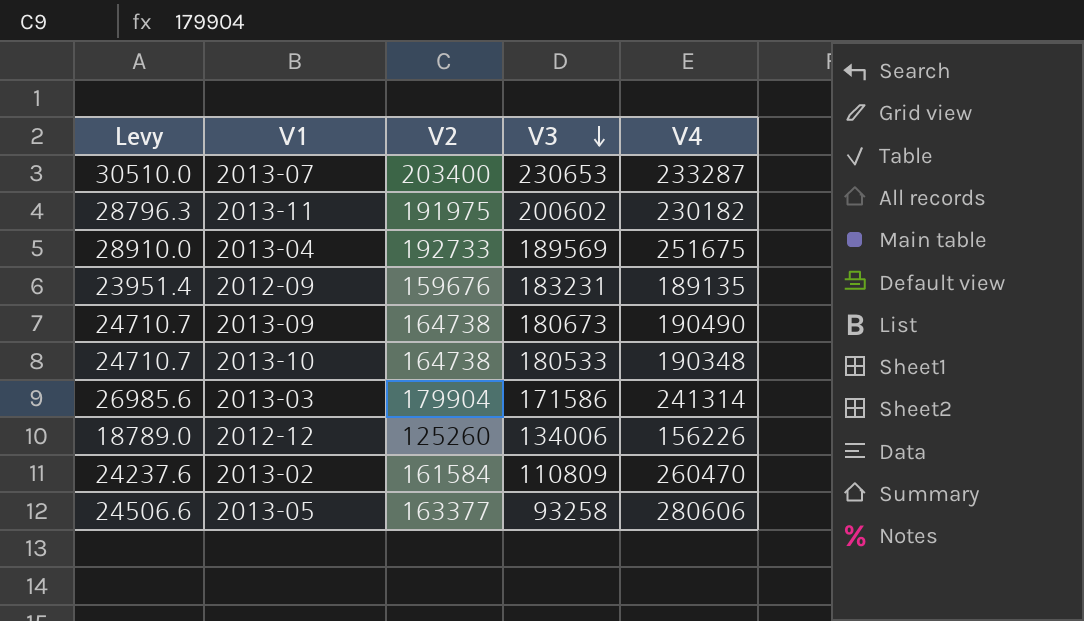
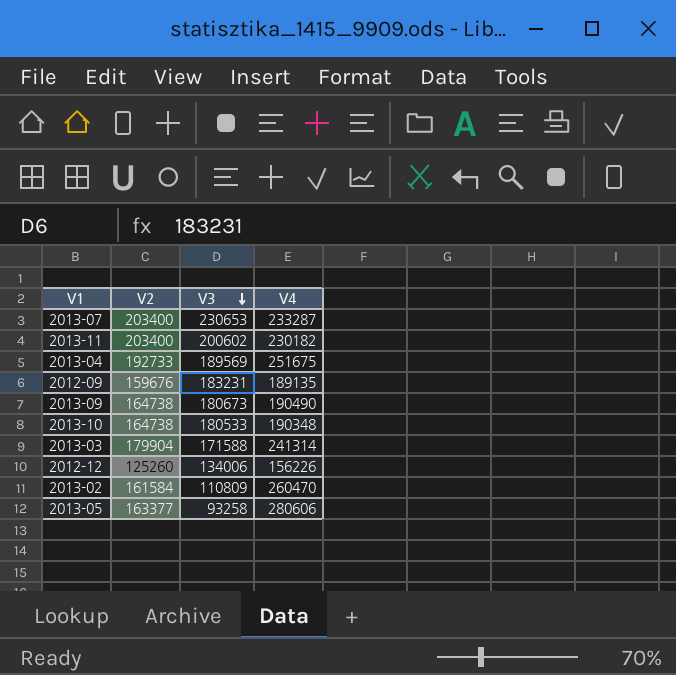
column Levy | formula: [V2] * 0.15 -> none
2013-11 | V2: 191975 -> 203400
2013-03 | V3: 171586 -> 171588

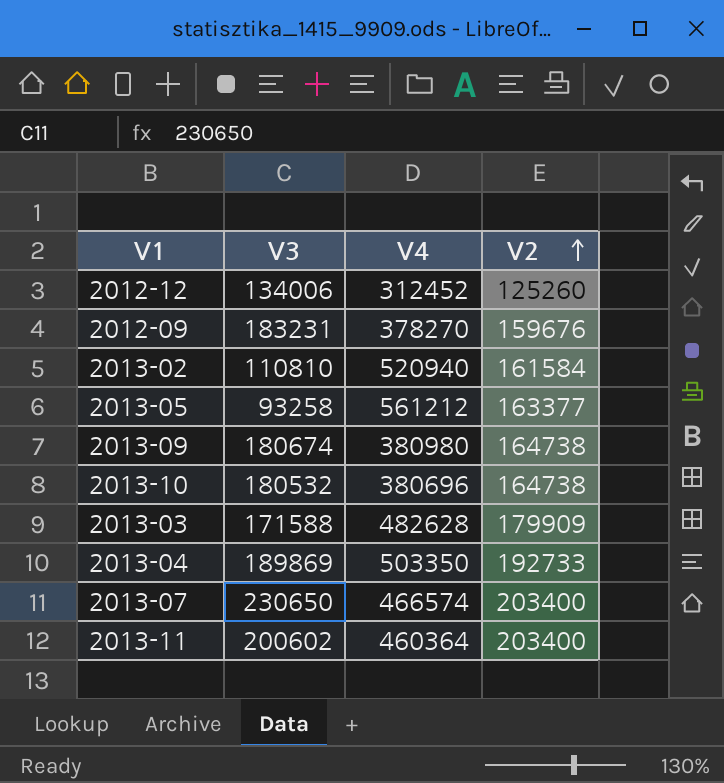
row order: V3 descending -> V2 ascending
column V2 | position: 2 -> 4
2012-12 | V4: 156226 -> 312452
2012-09 | V4: 189135 -> 378270
2013-02 | V3: 110809 -> 110810
2013-02 | V4: 260470 -> 520940
2013-05 | V4: 280606 -> 561212
2013-09 | V3: 180673 -> 180674
2013-09 | V4: 190490 -> 380980
2013-10 | V3: 180533 -> 180532
2013-10 | V4: 190348 -> 380696
2013-03 | V4: 241314 -> 482628
2013-03 | V2: 179904 -> 179909
2013-04 | V3: 189569 -> 189869
2013-04 | V4: 251675 -> 503350
2013-07 | V3: 230653 -> 230650
2013-07 | V4: 233287 -> 466574
2013-11 | V4: 230182 -> 460364

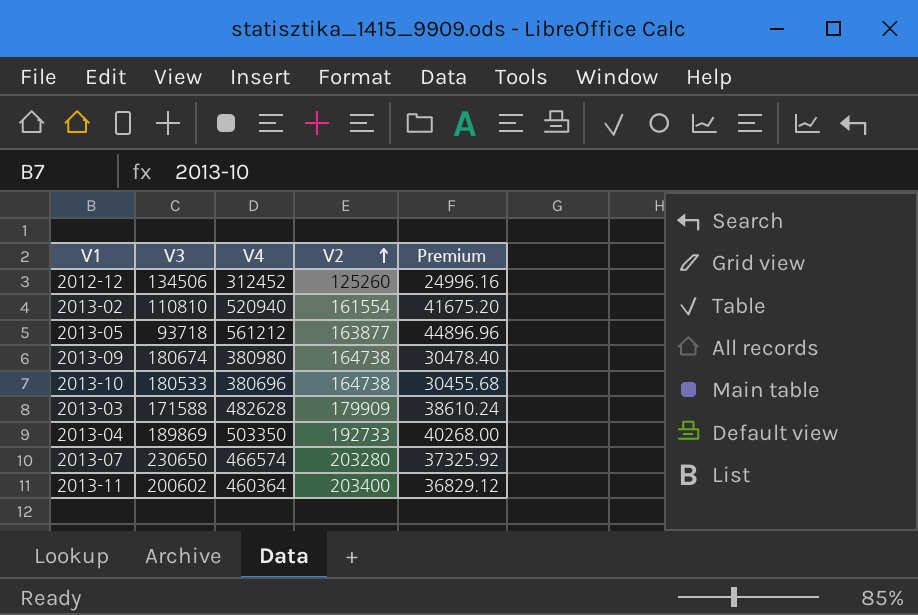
column Premium | formula: none -> [V4] * 0.08
row 2012-09: 183231 | 378270 | 159676 -> none
2012-12 | V3: 134006 -> 134506
2013-02 | V2: 161584 -> 161554
2013-05 | V3: 93258 -> 93718
2013-05 | V2: 163377 -> 163877
2013-10 | V3: 180532 -> 180533
2013-07 | V2: 203400 -> 203280

